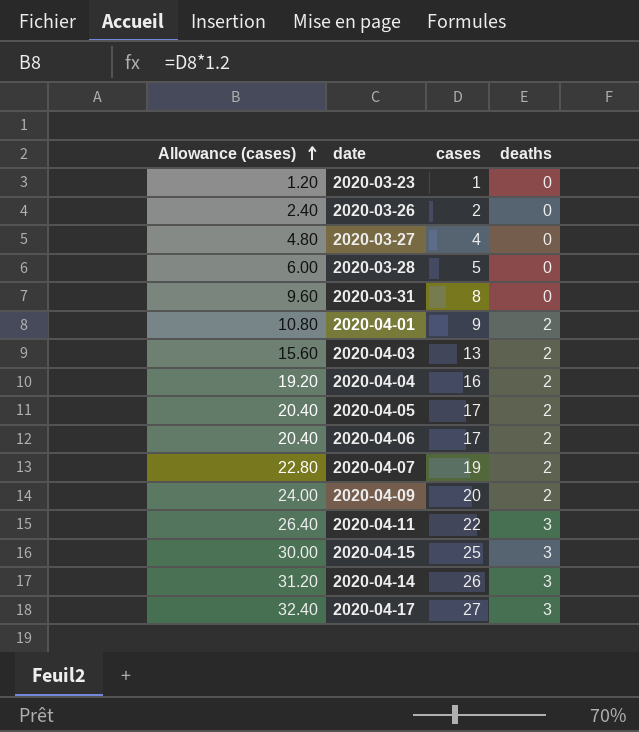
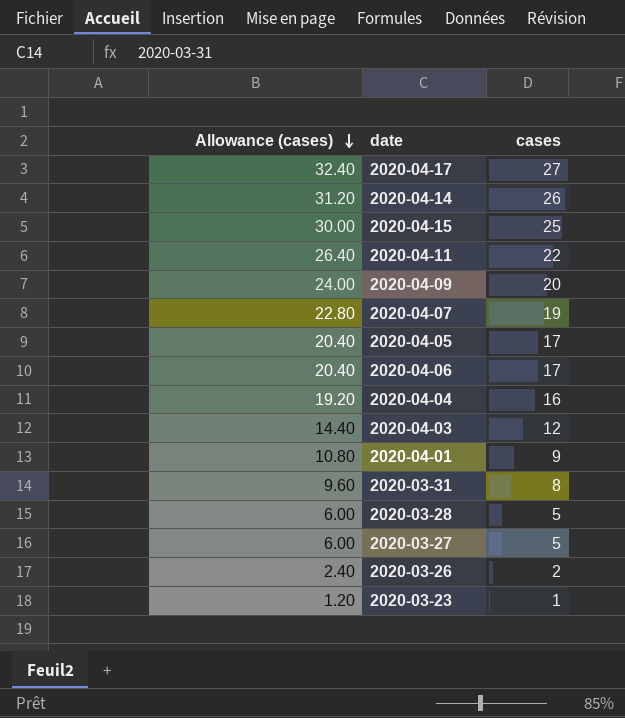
row order: Allowance (cases) ascending -> Allowance (cases) descending
column deaths | position: 4 -> none
2020-04-03 | Allowance (cases): 15.60 -> 14.40
2020-04-03 | cases: 13 -> 12
2020-03-27 | Allowance (cases): 4.80 -> 6.00
2020-03-27 | cases: 4 -> 5

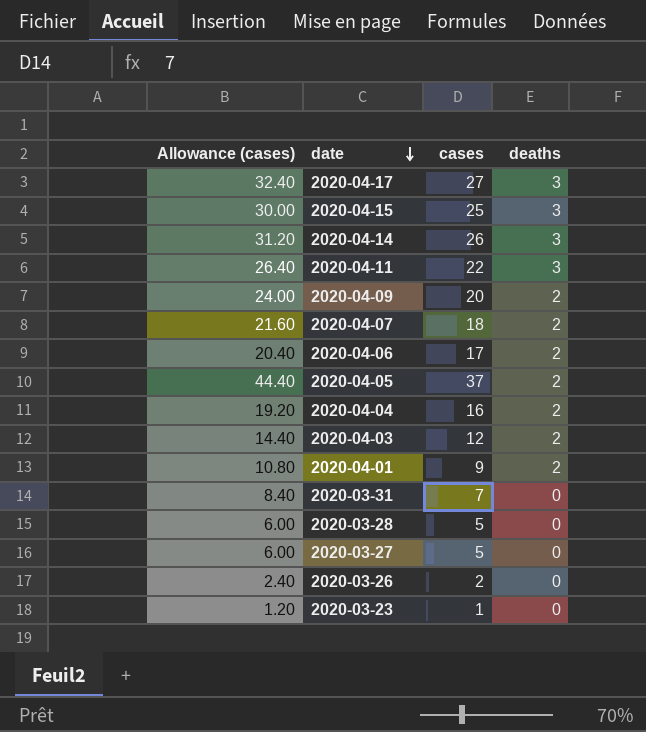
row order: Allowance (cases) descending -> date descending
column deaths | position: none -> 4
2020-04-07 | Allowance (cases): 22.80 -> 21.60
2020-04-07 | cases: 19 -> 18
2020-04-05 | Allowance (cases): 20.40 -> 44.40
2020-04-05 | cases: 17 -> 37
2020-03-31 | Allowance (cases): 9.60 -> 8.40
2020-03-31 | cases: 8 -> 7

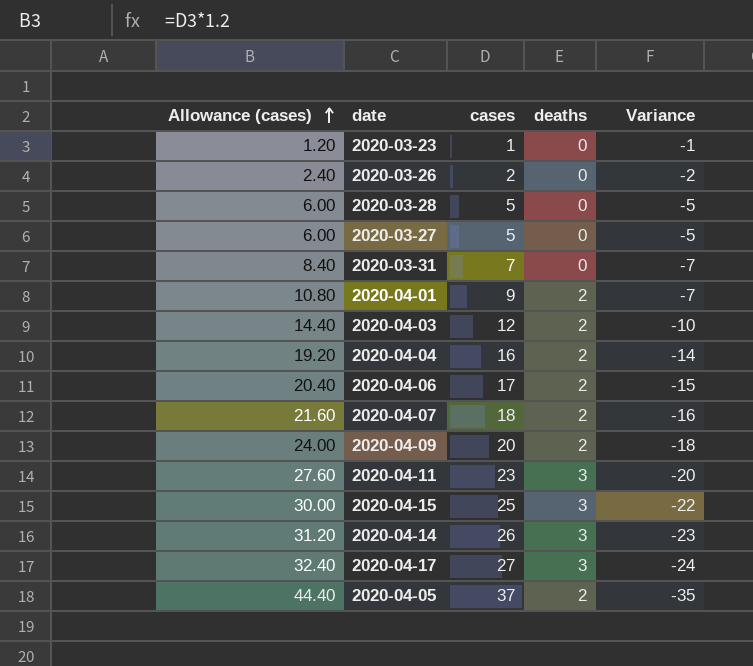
row order: date descending -> Allowance (cases) ascending
column Variance | formula: none -> [deaths] - [cases]
2020-04-11 | Allowance (cases): 26.40 -> 27.60
2020-04-11 | cases: 22 -> 23

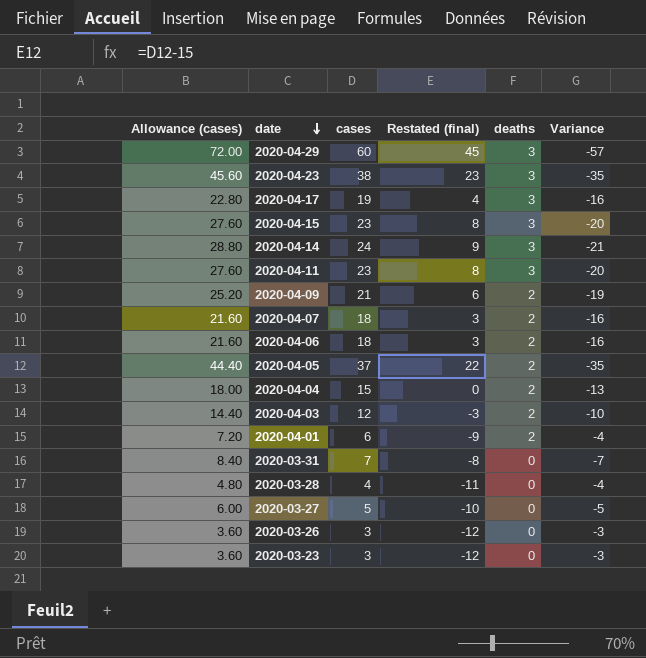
row order: Allowance (cases) ascending -> date descending
column Restated (final) | formula: none -> [cases] - 15
row 2020-04-29: none -> 72.00 | 60 | 45 | 3 | -57
row 2020-04-23: none -> 45.60 | 38 | 23 | 3 | -35
2020-04-17 | Allowance (cases): 32.40 -> 22.80
2020-04-17 | cases: 27 -> 19
2020-04-17 | Variance: -24 -> -16
2020-04-15 | Allowance (cases): 30.00 -> 27.60
2020-04-15 | cases: 25 -> 23
2020-04-15 | Variance: -22 -> -20
2020-04-14 | Allowance (cases): 31.20 -> 28.80
2020-04-14 | cases: 26 -> 24
2020-04-14 | Variance: -23 -> -21
2020-04-09 | Allowance (cases): 24.00 -> 25.20
2020-04-09 | cases: 20 -> 21
2020-04-09 | Variance: -18 -> -19
2020-04-06 | Allowance (cases): 20.40 -> 21.60
2020-04-06 | cases: 17 -> 18
2020-04-06 | Variance: -15 -> -16
2020-04-04 | Allowance (cases): 19.20 -> 18.00
2020-04-04 | cases: 16 -> 15
2020-04-04 | Variance: -14 -> -13
2020-04-01 | Allowance (cases): 10.80 -> 7.20
2020-04-01 | cases: 9 -> 6
2020-04-01 | Variance: -7 -> -4
2020-03-28 | Allowance (cases): 6.00 -> 4.80
2020-03-28 | cases: 5 -> 4
2020-03-28 | Variance: -5 -> -4
2020-03-26 | Allowance (cases): 2.40 -> 3.60
2020-03-26 | cases: 2 -> 3
2020-03-26 | Variance: -2 -> -3
2020-03-23 | Allowance (cases): 1.20 -> 3.60
2020-03-23 | cases: 1 -> 3
2020-03-23 | Variance: -1 -> -3

